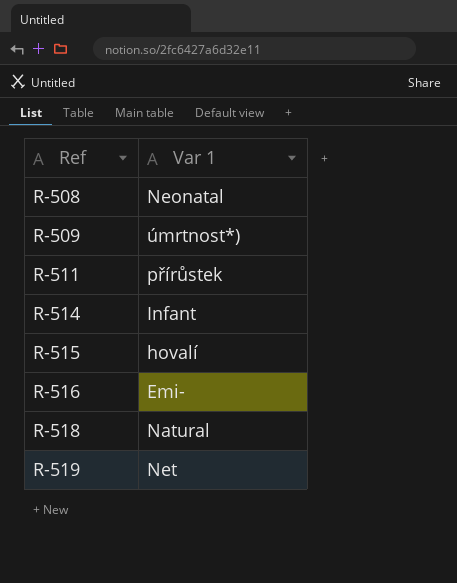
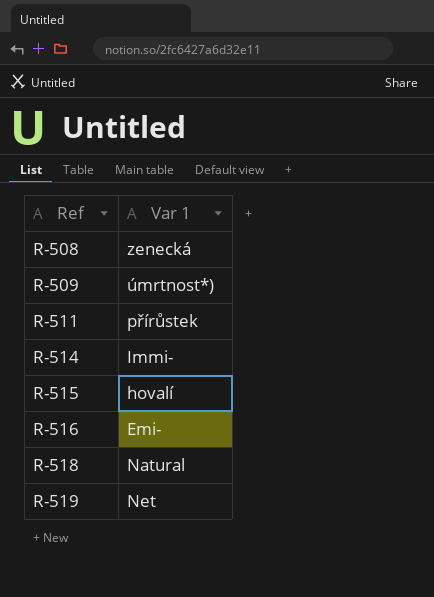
R-508 | Var 1: Neonatal -> zenecká
R-514 | Var 1: Infant -> Immi-

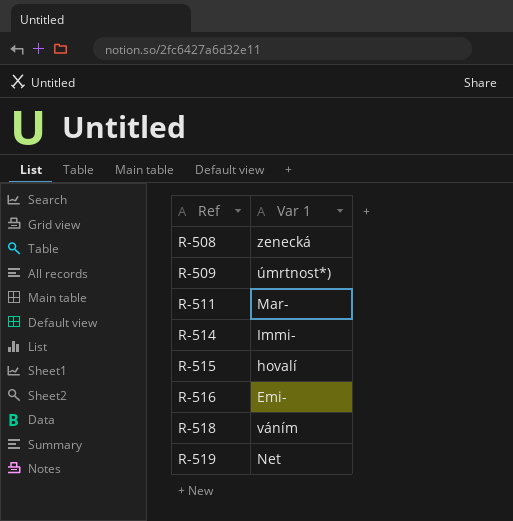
R-511 | Var 1: přírůstek -> Mar-
R-518 | Var 1: Natural -> váním

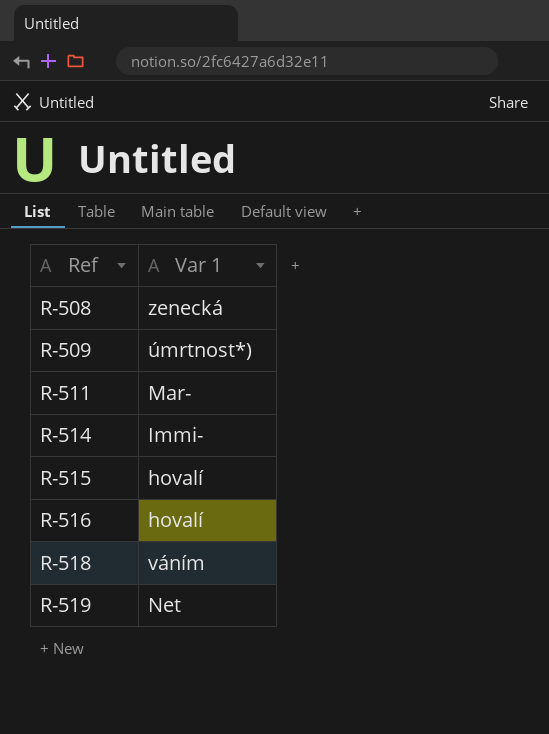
R-516 | Var 1: Emi- -> hovalí

